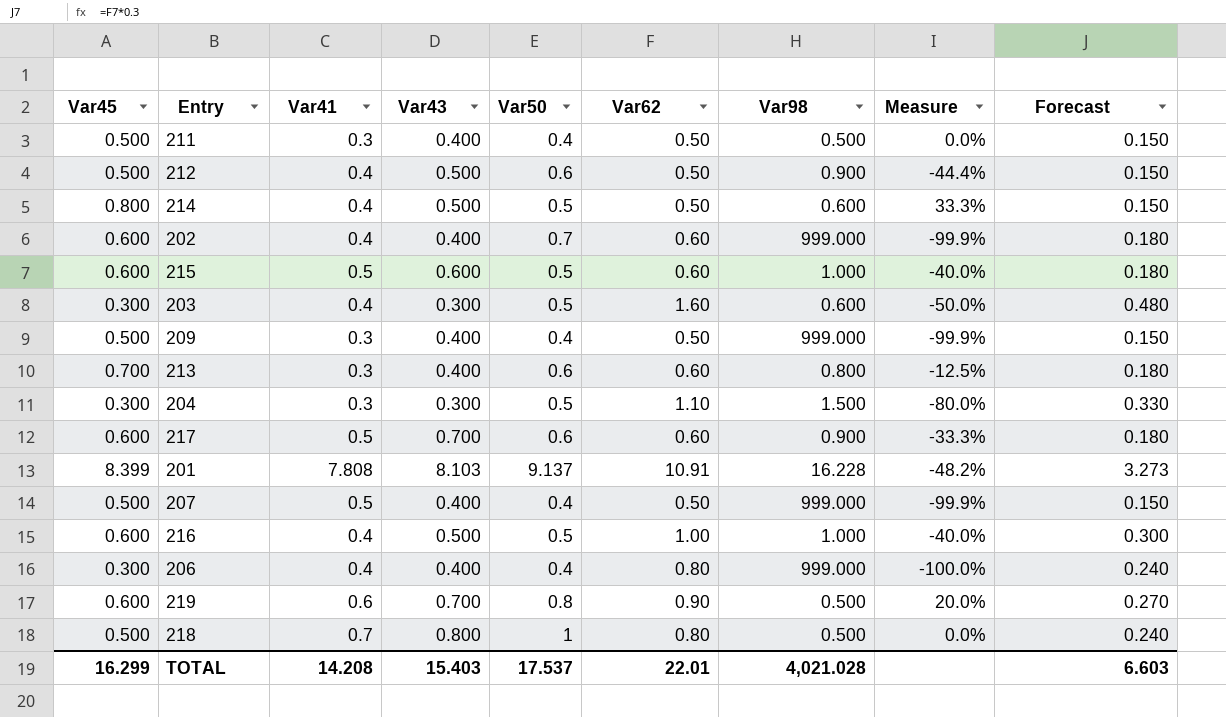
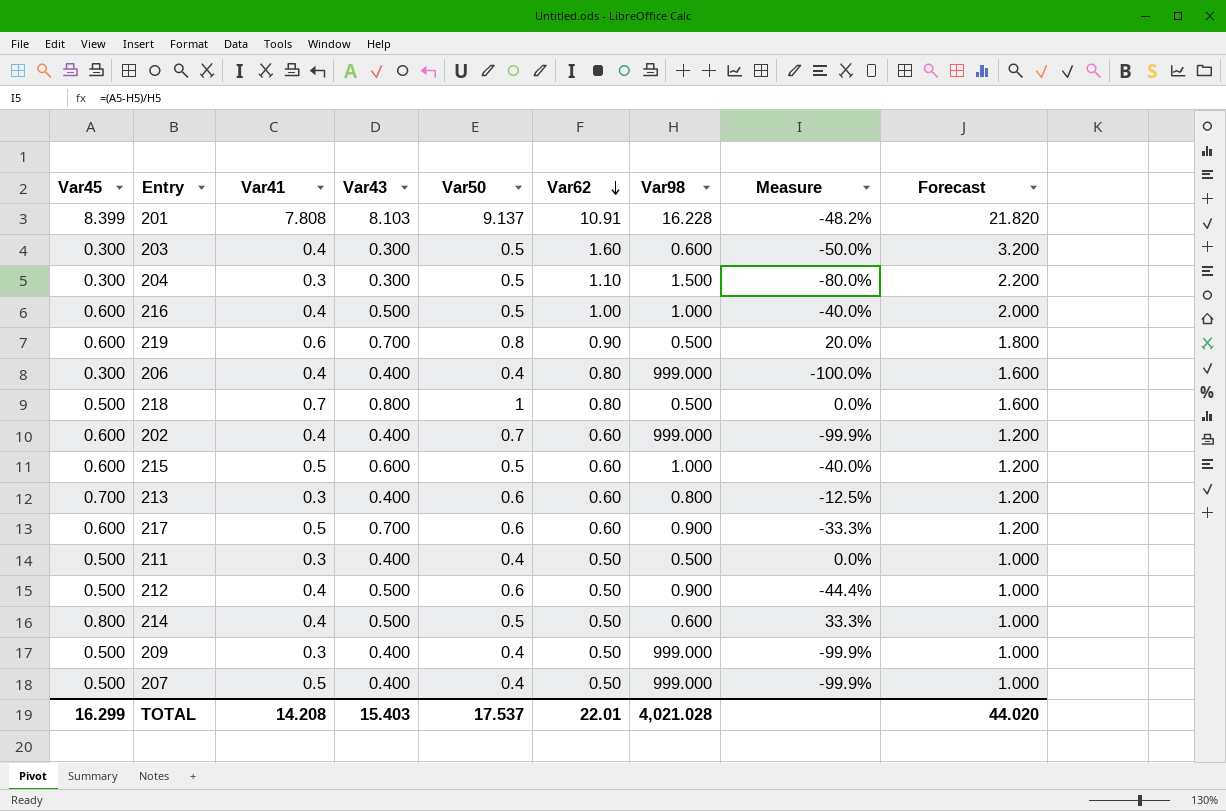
row order: none -> Var62 descending
column Forecast | formula: [Var62] * 0.3 -> [Var62] * 2
TOTAL | Forecast: 6.603 -> 44.020

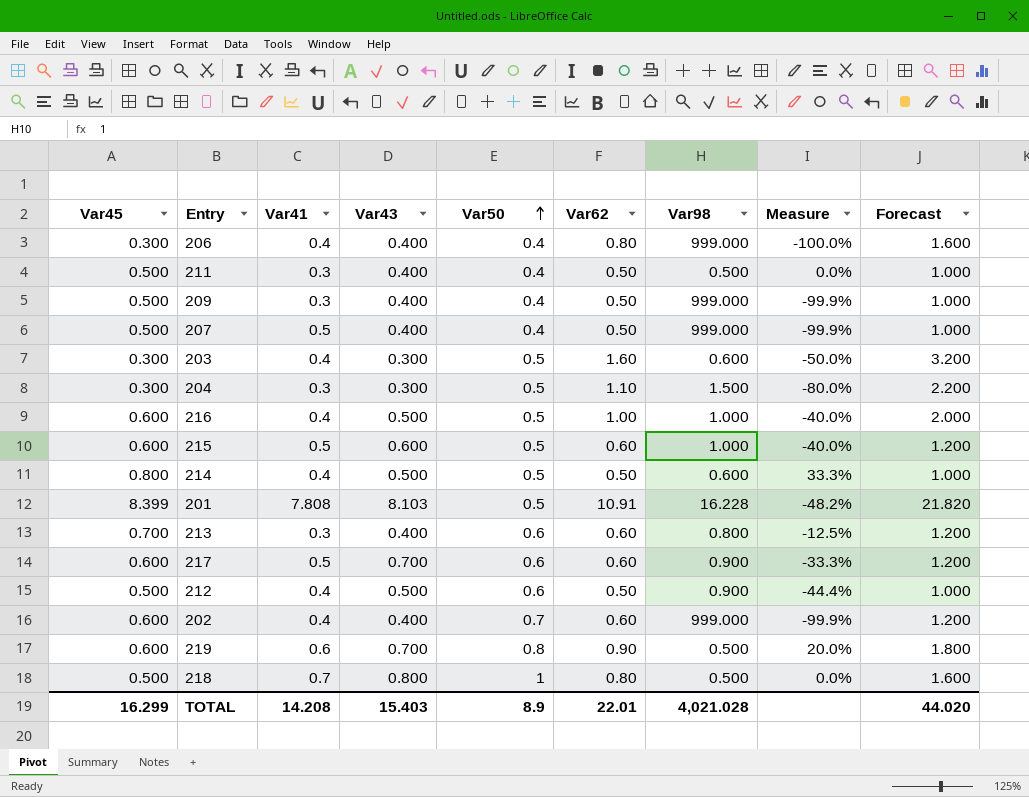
row order: Var62 descending -> Var50 ascending
201 | Var50: 9.137 -> 0.5
TOTAL | Var50: 17.537 -> 8.9

